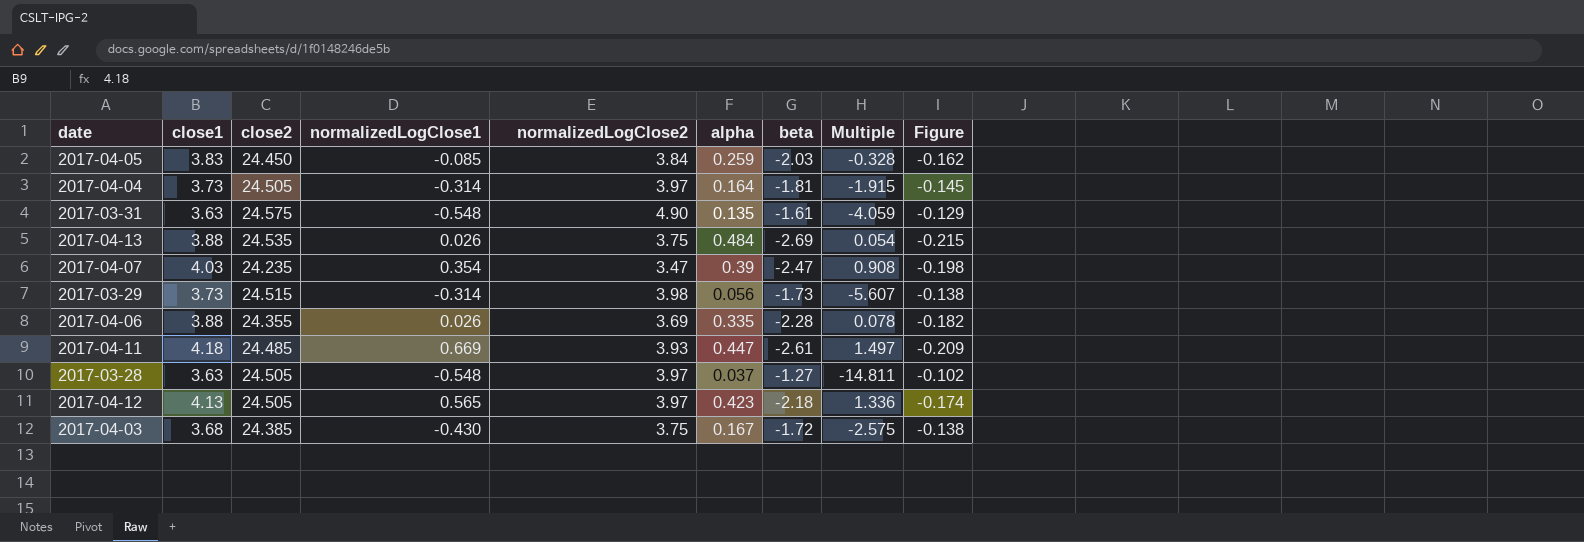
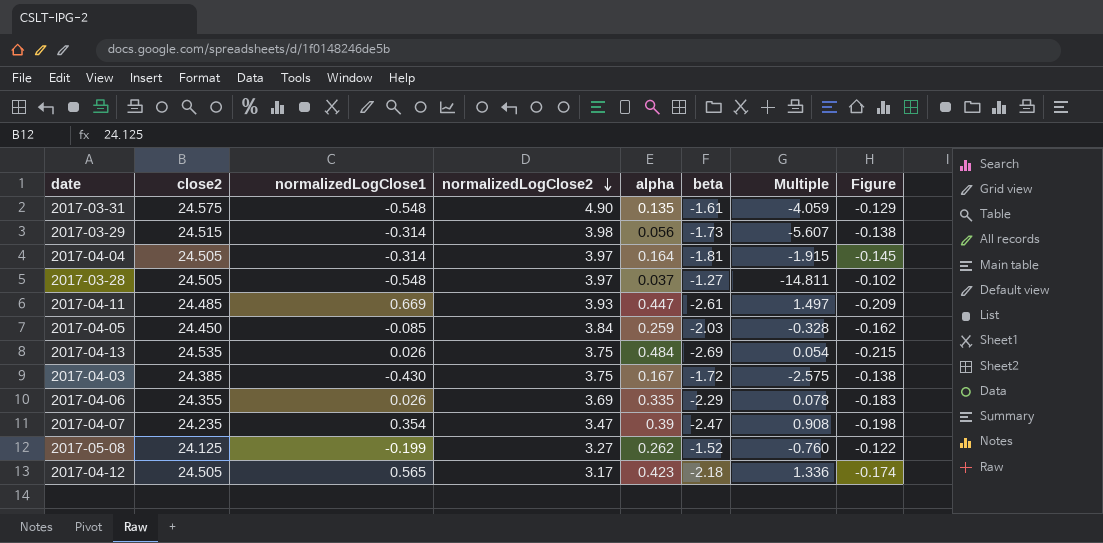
row order: none -> normalizedLogClose2 descending
column close1 | position: 2 -> none
2017-04-06 | beta: -2.28 -> -2.29
2017-04-06 | Figure: -0.182 -> -0.183
row 2017-05-08: none -> 24.125 | -0.199 | 3.27 | 0.262 | -1.52 | -0.760 | -0.122
2017-04-12 | normalizedLogClose2: 3.97 -> 3.17

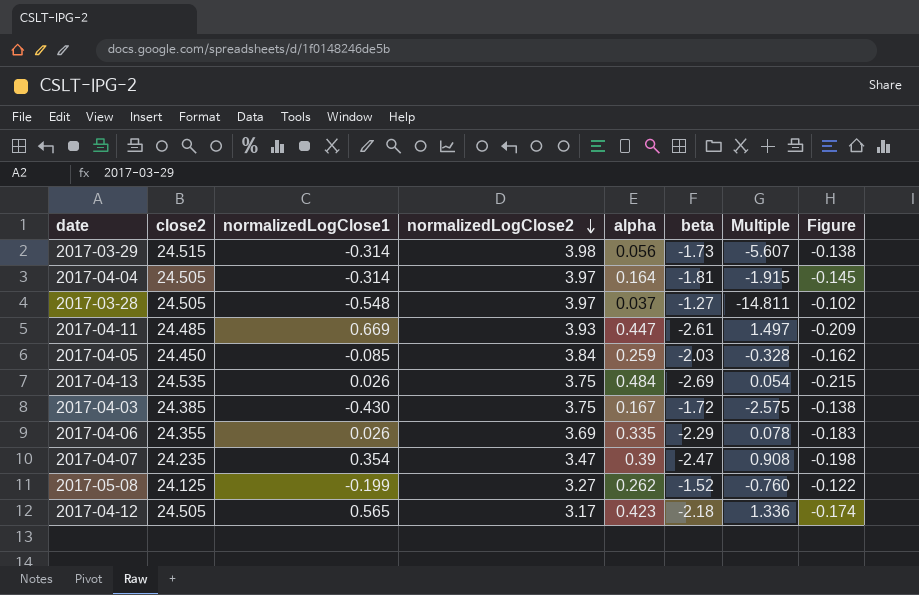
row 2017-03-31: 24.575 | -0.548 | 4.90 | 0.135 | -1.61 | -4.059 | -0.129 -> none

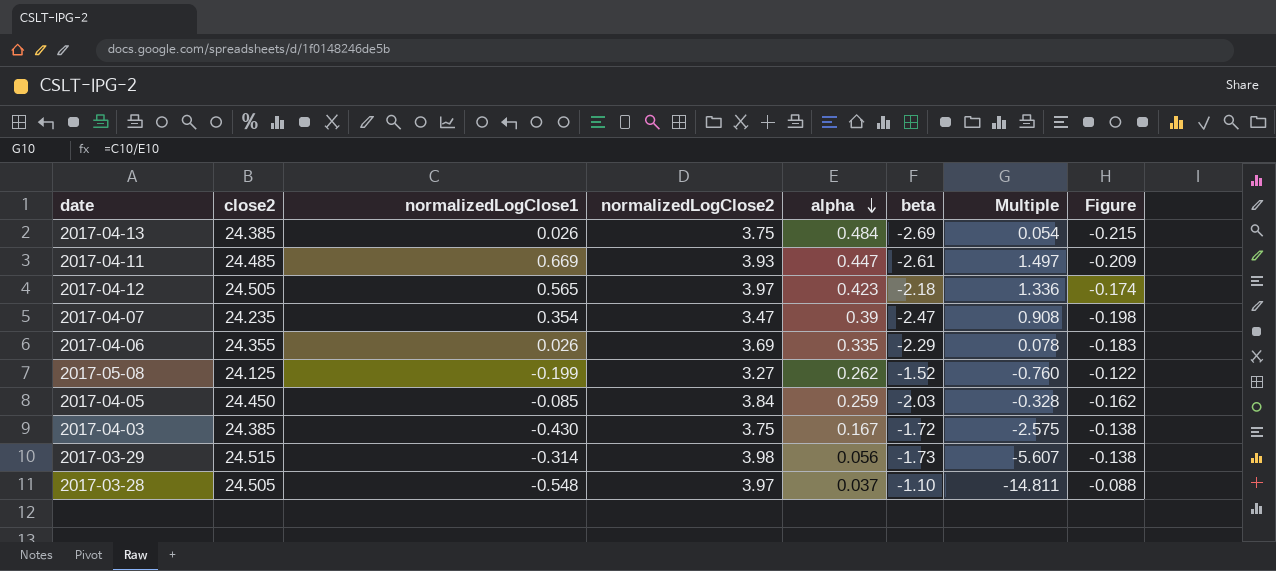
row order: normalizedLogClose2 descending -> alpha descending
row 2017-04-04: 24.505 | -0.314 | 3.97 | 0.164 | -1.81 | -1.915 | -0.145 -> none
2017-04-13 | close2: 24.535 -> 24.385
2017-04-12 | normalizedLogClose2: 3.17 -> 3.97
2017-03-28 | beta: -1.27 -> -1.10
2017-03-28 | Figure: -0.102 -> -0.088

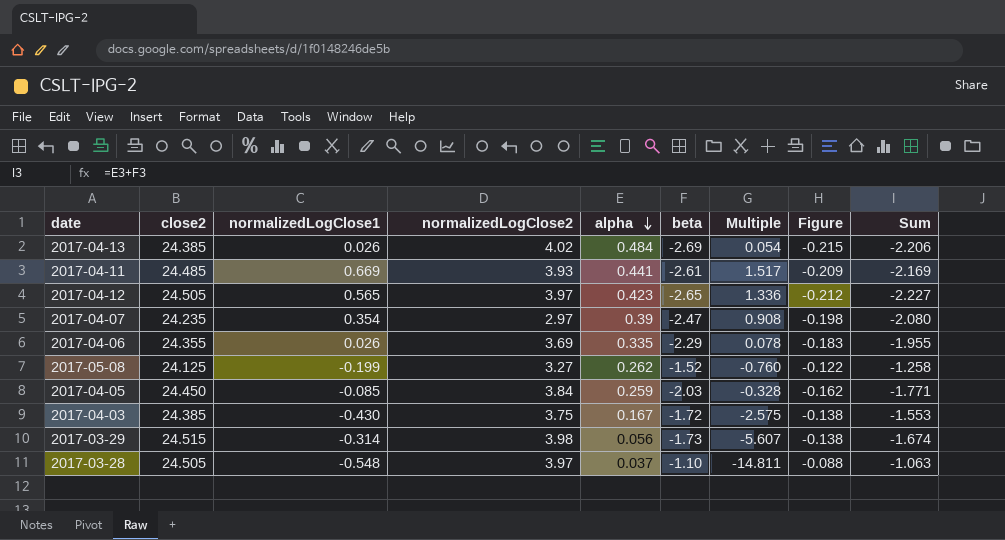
column Sum | formula: none -> [alpha] + [beta]
2017-04-13 | normalizedLogClose2: 3.75 -> 4.02
2017-04-11 | alpha: 0.447 -> 0.441
2017-04-11 | Multiple: 1.497 -> 1.517
2017-04-12 | beta: -2.18 -> -2.65
2017-04-12 | Figure: -0.174 -> -0.212
2017-04-07 | normalizedLogClose2: 3.47 -> 2.97

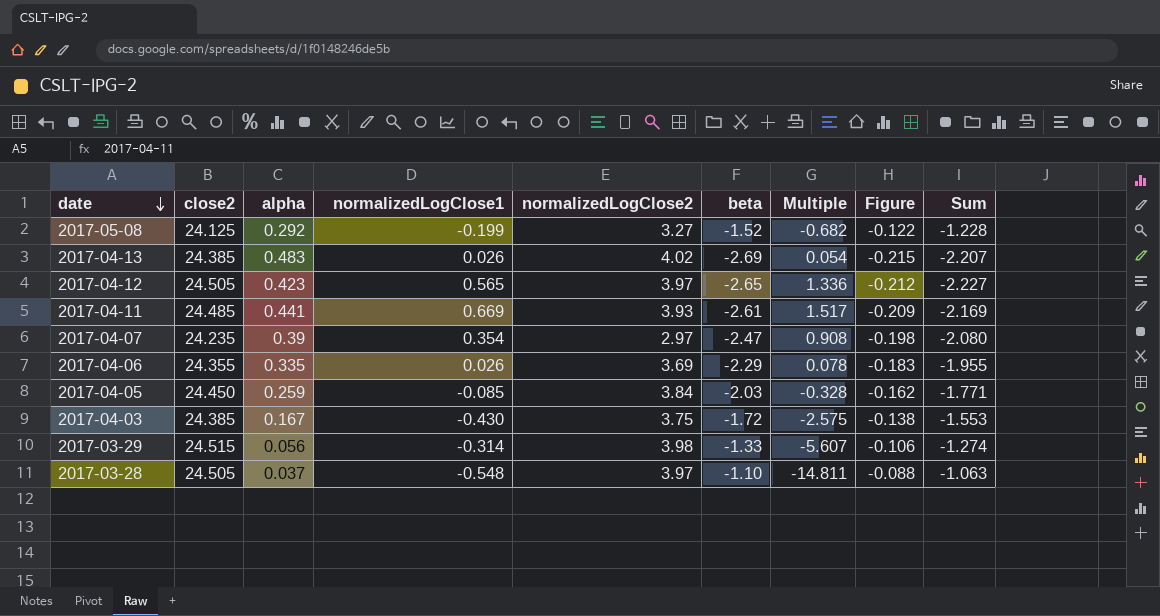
row order: alpha descending -> date descending
column alpha | position: 5 -> 3
2017-05-08 | alpha: 0.262 -> 0.292
2017-05-08 | Multiple: -0.760 -> -0.682
2017-05-08 | Sum: -1.258 -> -1.228
2017-04-13 | alpha: 0.484 -> 0.483
2017-04-13 | Sum: -2.206 -> -2.207
2017-03-29 | beta: -1.73 -> -1.33
2017-03-29 | Figure: -0.138 -> -0.106
2017-03-29 | Sum: -1.674 -> -1.274

